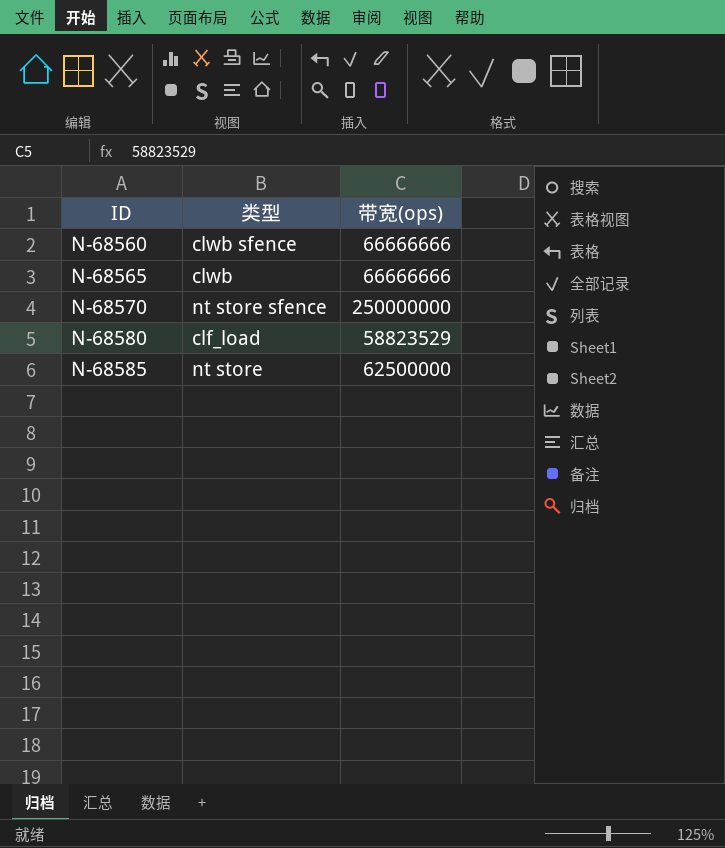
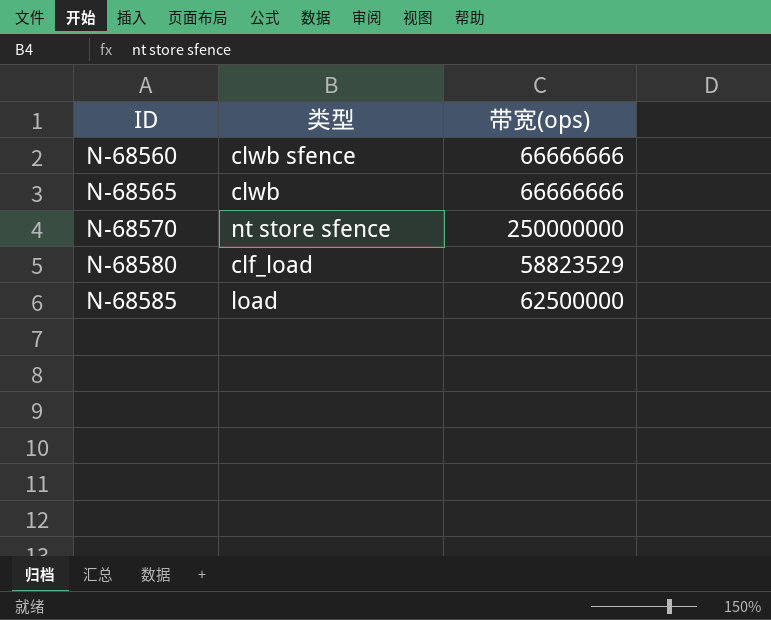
N-68585 | 类型: nt store -> load

